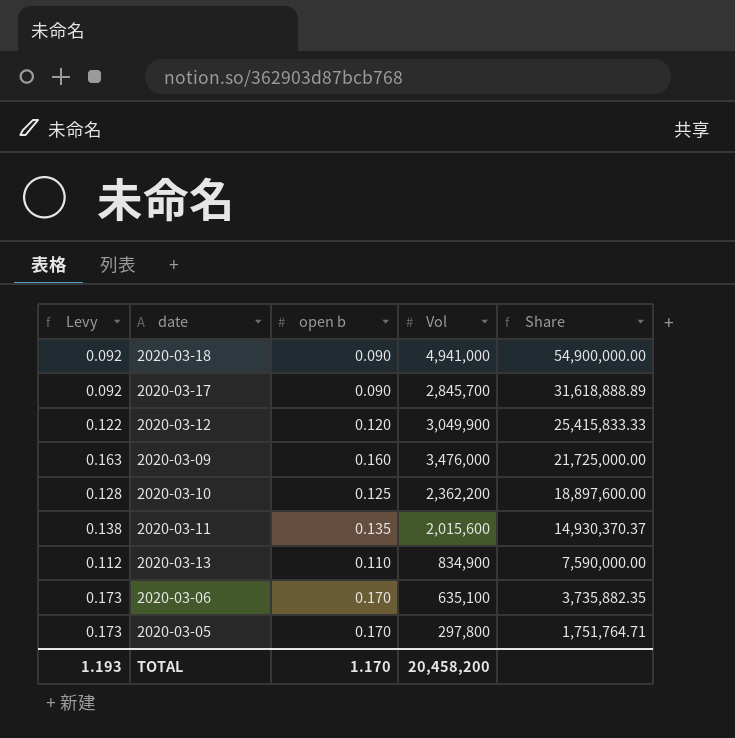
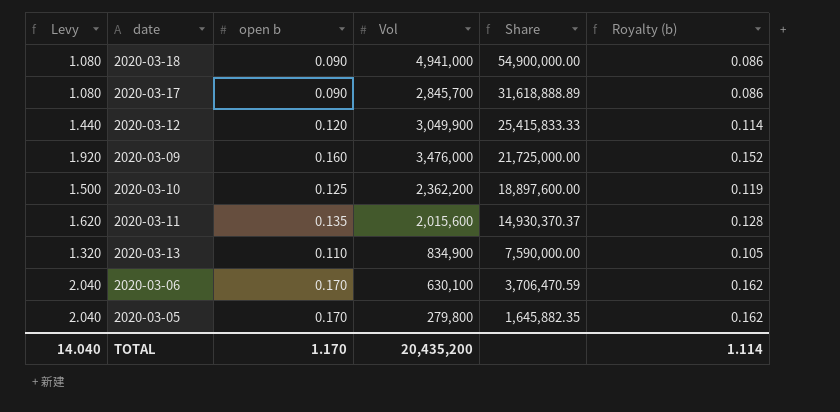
column Levy | formula: [open b] * 1.02 -> [open b] * 12
column Royalty (b) | formula: none -> [open b] * 0.95
2020-03-06 | Vol: 635,100 -> 630,100
2020-03-06 | Share: 3,735,882.35 -> 3,706,470.59
2020-03-05 | Vol: 297,800 -> 279,800
2020-03-05 | Share: 1,751,764.71 -> 1,645,882.35
TOTAL | Levy: 1.193 -> 14.040
TOTAL | Vol: 20,458,200 -> 20,435,200

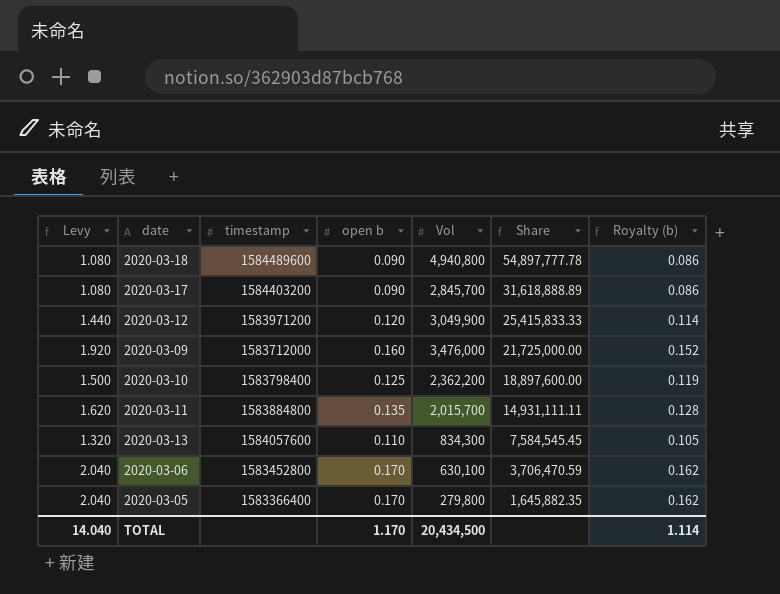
column timestamp | position: none -> 3
2020-03-18 | Vol: 4,941,000 -> 4,940,800
2020-03-18 | Share: 54,900,000.00 -> 54,897,777.78
2020-03-11 | Vol: 2,015,600 -> 2,015,700
2020-03-11 | Share: 14,930,370.37 -> 14,931,111.11
2020-03-13 | Vol: 834,900 -> 834,300
2020-03-13 | Share: 7,590,000.00 -> 7,584,545.45
TOTAL | Vol: 20,435,200 -> 20,434,500

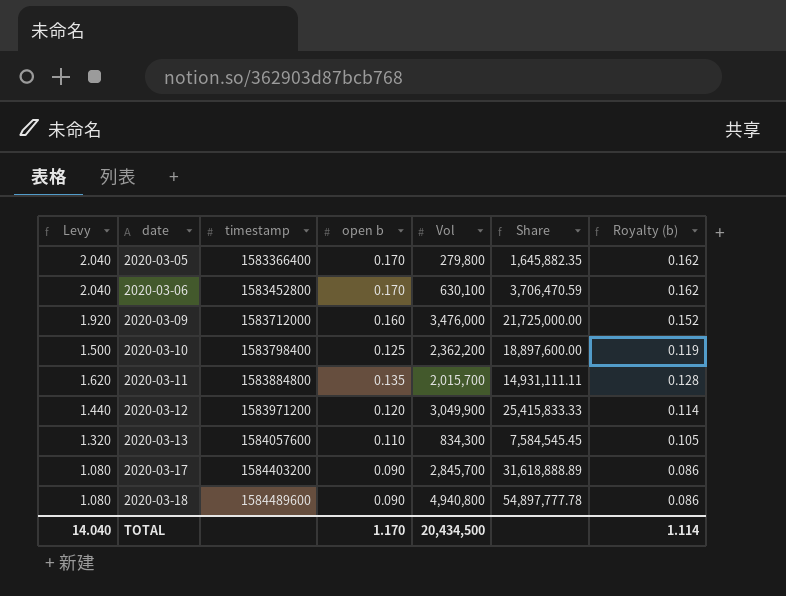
row order: Share descending -> date ascending

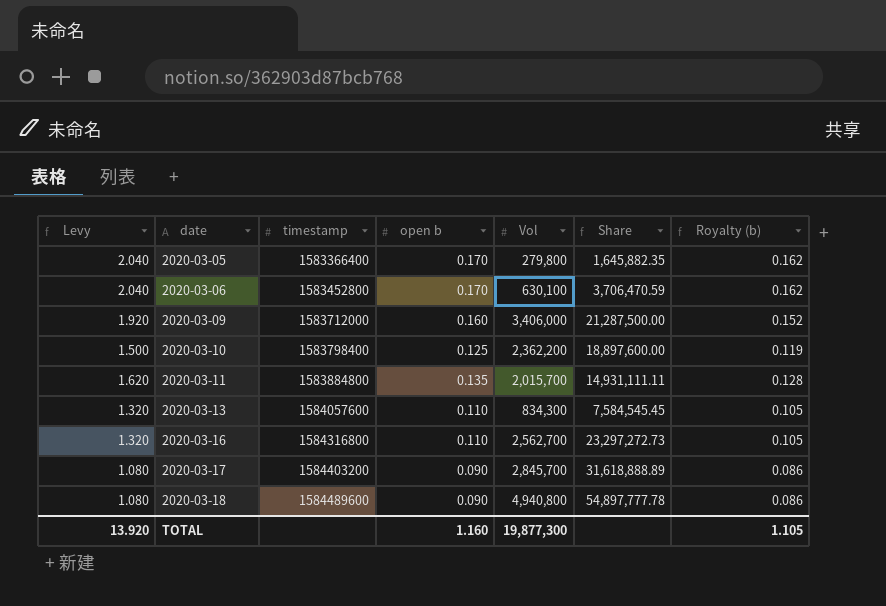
row 2020-03-12: 1.440 | 1583971200 | 0.120 | 3,049,900 | 25,415,833.33 | 0.114 -> none
2020-03-09 | Vol: 3,476,000 -> 3,406,000
2020-03-09 | Share: 21,725,000.00 -> 21,287,500.00
row 2020-03-16: none -> 1.320 | 1584316800 | 0.110 | 2,562,700 | 23,297,272.73 | 0.105
TOTAL | Levy: 14.040 -> 13.920
TOTAL | open b: 1.170 -> 1.160
TOTAL | Vol: 20,434,500 -> 19,877,300
TOTAL | Royalty (b): 1.114 -> 1.105

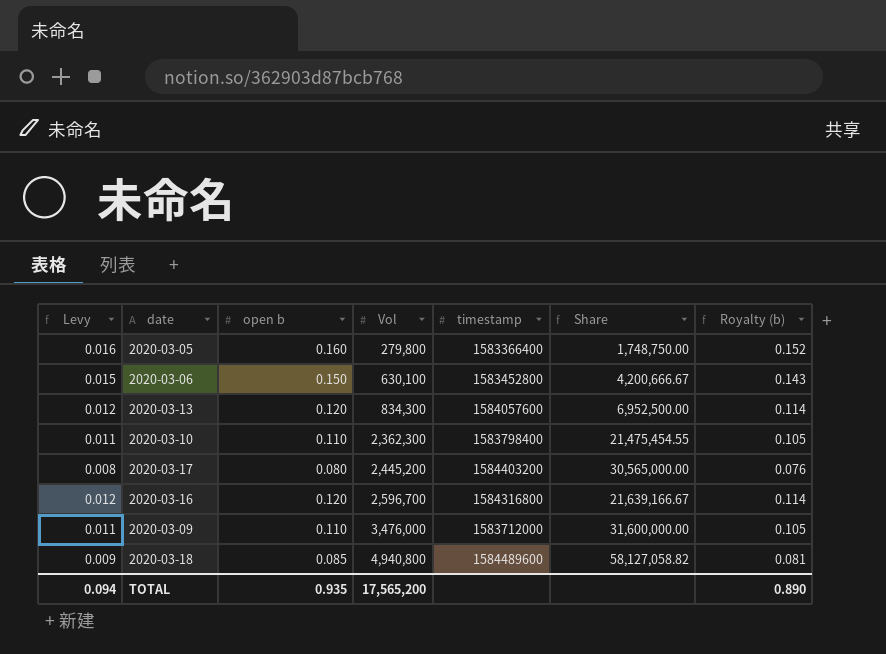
row order: date ascending -> Vol ascending
column Levy | formula: [open b] * 12 -> [open b] * 0.1
column timestamp | position: 3 -> 5
row 2020-03-11: 1.620 | 1583884800 | 0.135 | 2,015,700 | 14,931,111.11 | 0.128 -> none
2020-03-05 | open b: 0.170 -> 0.160
2020-03-05 | Share: 1,645,882.35 -> 1,748,750.00
2020-03-05 | Royalty (b): 0.162 -> 0.152
2020-03-06 | open b: 0.170 -> 0.150
2020-03-06 | Share: 3,706,470.59 -> 4,200,666.67
2020-03-06 | Royalty (b): 0.162 -> 0.143
2020-03-13 | open b: 0.110 -> 0.120
2020-03-13 | Share: 7,584,545.45 -> 6,952,500.00
2020-03-13 | Royalty (b): 0.105 -> 0.114
2020-03-10 | open b: 0.125 -> 0.110
2020-03-10 | Vol: 2,362,200 -> 2,362,300
2020-03-10 | Share: 18,897,600.00 -> 21,475,454.55
2020-03-10 | Royalty (b): 0.119 -> 0.105
2020-03-17 | open b: 0.090 -> 0.080
2020-03-17 | Vol: 2,845,700 -> 2,445,200
2020-03-17 | Share: 31,618,888.89 -> 30,565,000.00
2020-03-17 | Royalty (b): 0.086 -> 0.076
2020-03-16 | open b: 0.110 -> 0.120
2020-03-16 | Vol: 2,562,700 -> 2,596,700
2020-03-16 | Share: 23,297,272.73 -> 21,639,166.67
2020-03-16 | Royalty (b): 0.105 -> 0.114
2020-03-09 | open b: 0.160 -> 0.110
2020-03-09 | Vol: 3,406,000 -> 3,476,000
2020-03-09 | Share: 21,287,500.00 -> 31,600,000.00
2020-03-09 | Royalty (b): 0.152 -> 0.105
2020-03-18 | open b: 0.090 -> 0.085
2020-03-18 | Share: 54,897,777.78 -> 58,127,058.82
2020-03-18 | Royalty (b): 0.086 -> 0.081
TOTAL | Levy: 13.920 -> 0.094
TOTAL | open b: 1.160 -> 0.935
TOTAL | Vol: 19,877,300 -> 17,565,200
TOTAL | Royalty (b): 1.105 -> 0.890

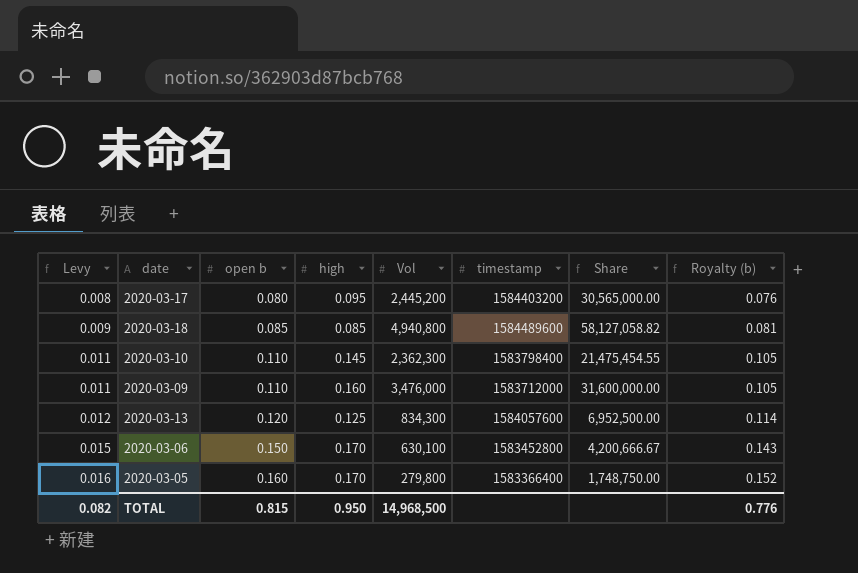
row order: Vol ascending -> Levy ascending
column high | position: none -> 4
row 2020-03-16: 0.012 | 0.120 | 2,596,700 | 1584316800 | 21,639,166.67 | 0.114 -> none
TOTAL | Levy: 0.094 -> 0.082
TOTAL | open b: 0.935 -> 0.815
TOTAL | Vol: 17,565,200 -> 14,968,500
TOTAL | Royalty (b): 0.890 -> 0.776

